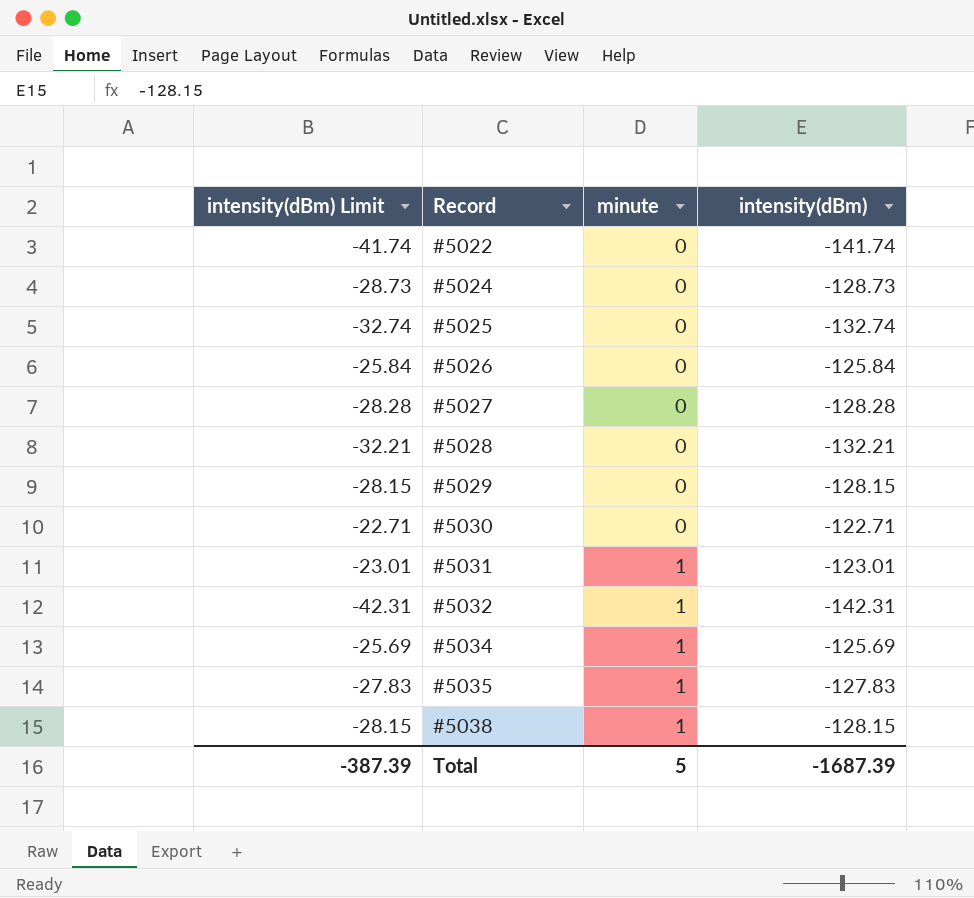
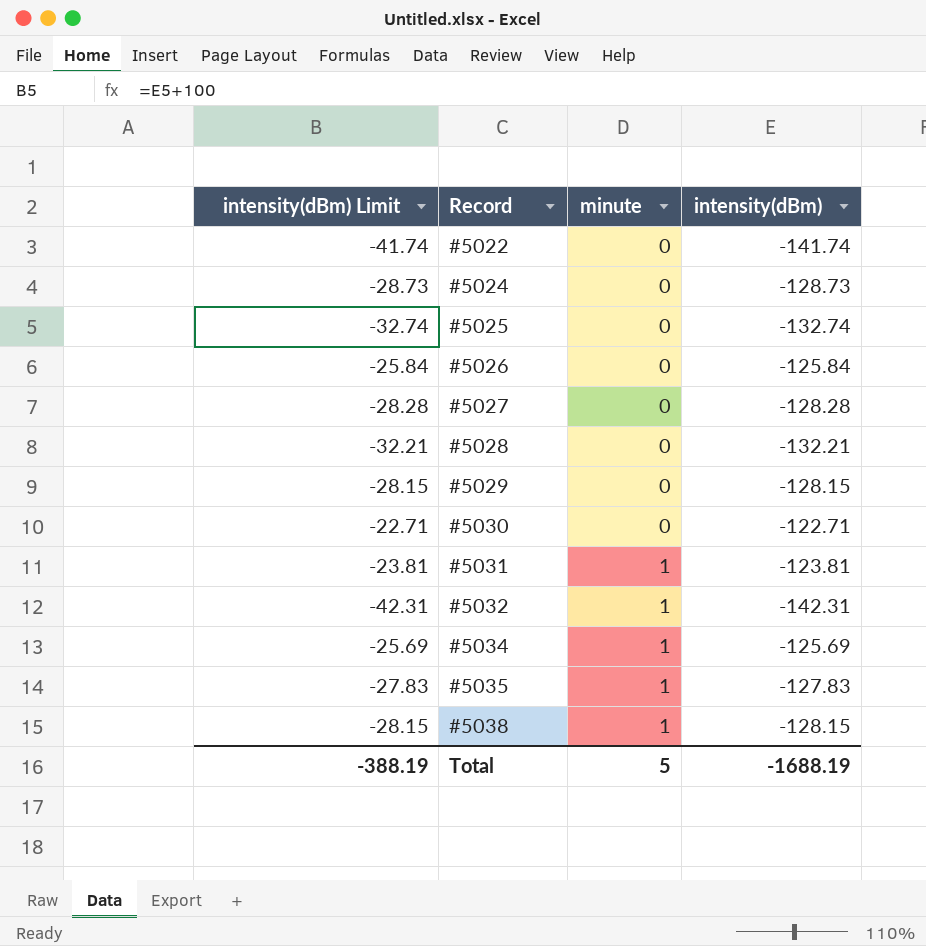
#5031 | intensity(dBm) Limit: -23.01 -> -23.81
#5031 | intensity(dBm): -123.01 -> -123.81
Total | intensity(dBm) Limit: -387.39 -> -388.19
Total | intensity(dBm): -1687.39 -> -1688.19

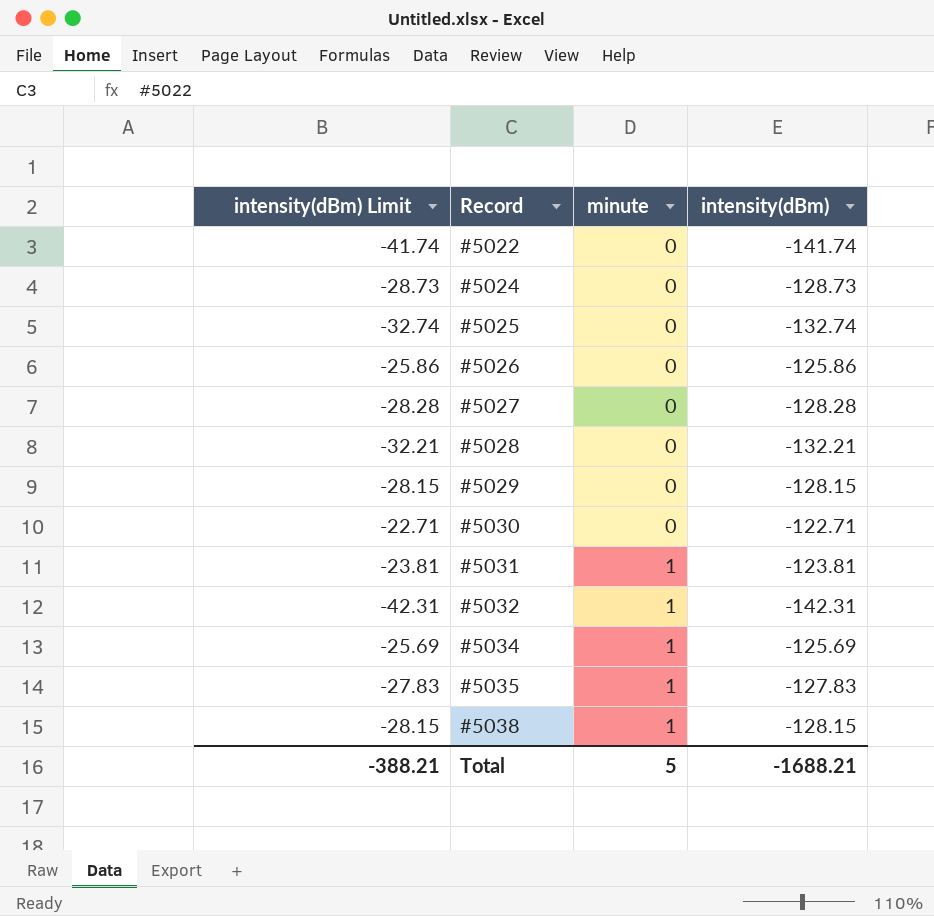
#5026 | intensity(dBm) Limit: -25.84 -> -25.86
#5026 | intensity(dBm): -125.84 -> -125.86
Total | intensity(dBm) Limit: -388.19 -> -388.21
Total | intensity(dBm): -1688.19 -> -1688.21

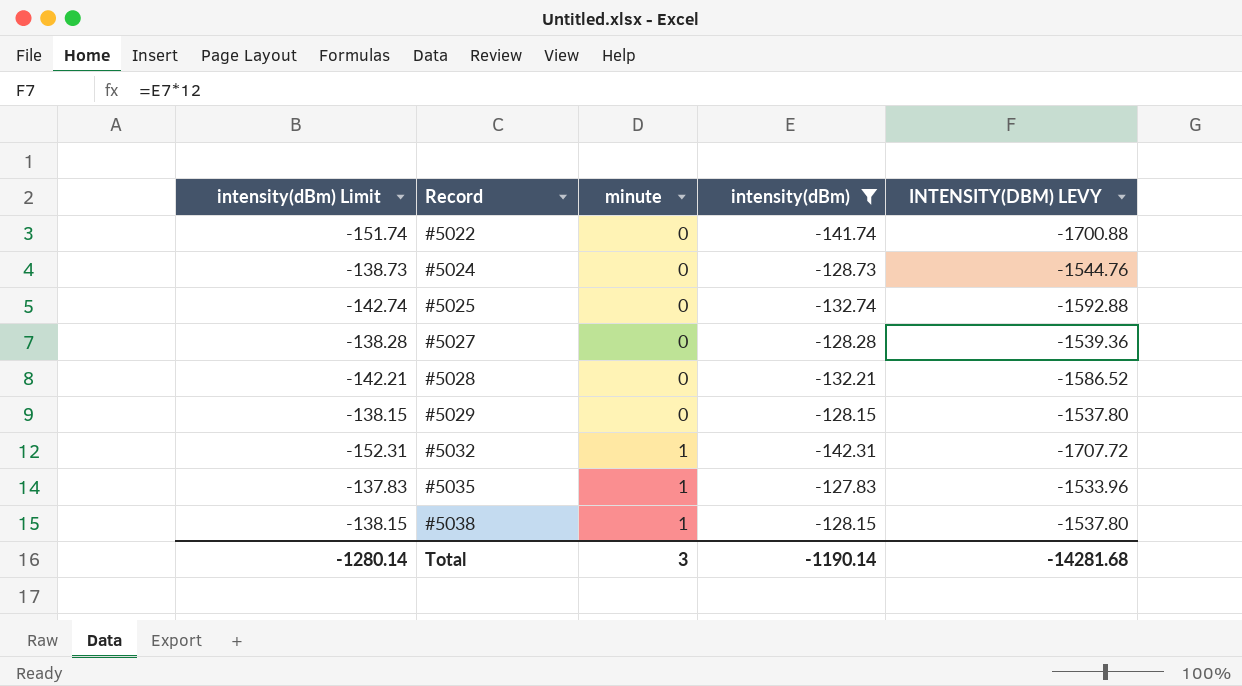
filter: none -> intensity(dBm) <= -127.83
column intensity(dBm) Limit | formula: [intensity(dBm)] + 100 -> [intensity(dBm)] - 10
column INTENSITY(DBM) LEVY | formula: none -> [intensity(dBm)] * 12
Total | intensity(dBm) Limit: -388.21 -> -1280.14
Total | minute: 5 -> 3
Total | intensity(dBm): -1688.21 -> -1190.14

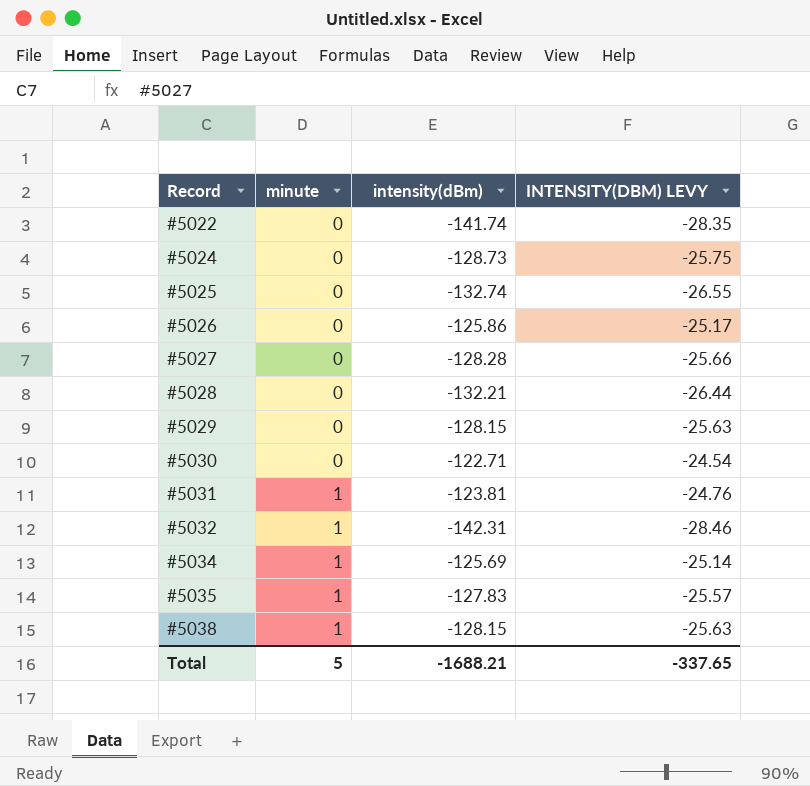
filter: intensity(dBm) <= -127.83 -> none
column intensity(dBm) Limit | formula: [intensity(dBm)] - 10 -> none
column INTENSITY(DBM) LEVY | formula: [intensity(dBm)] * 12 -> [intensity(dBm)] * 0.2
Total | minute: 3 -> 5
Total | intensity(dBm): -1190.14 -> -1688.21
Total | INTENSITY(DBM) LEVY: -14281.68 -> -337.65

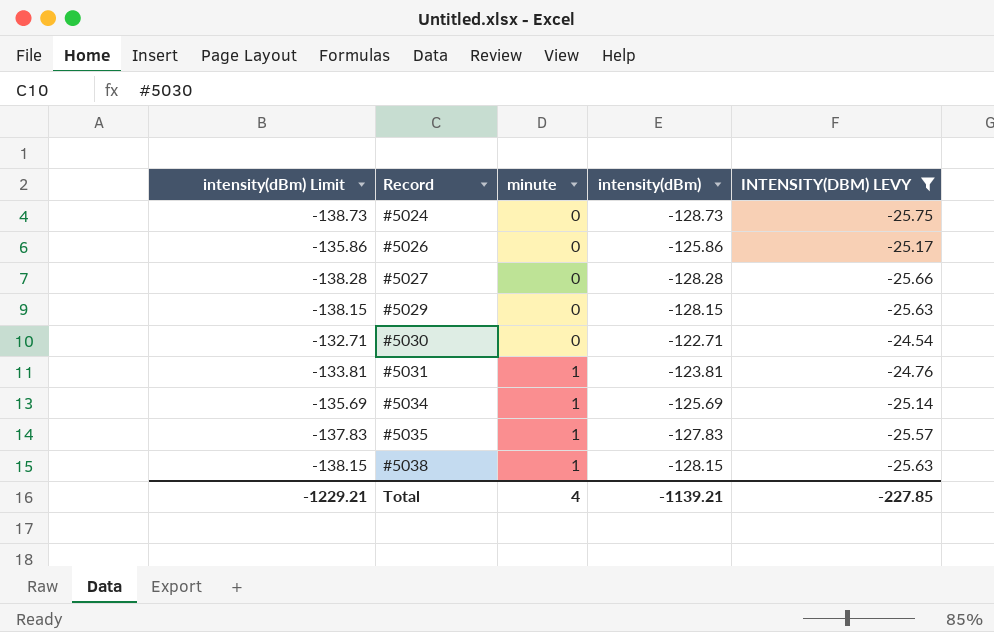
filter: none -> INTENSITY(DBM) LEVY >= -25.75
column intensity(dBm) Limit | formula: none -> [intensity(dBm)] - 10
Total | minute: 5 -> 4
Total | intensity(dBm): -1688.21 -> -1139.21
Total | INTENSITY(DBM) LEVY: -337.65 -> -227.85

